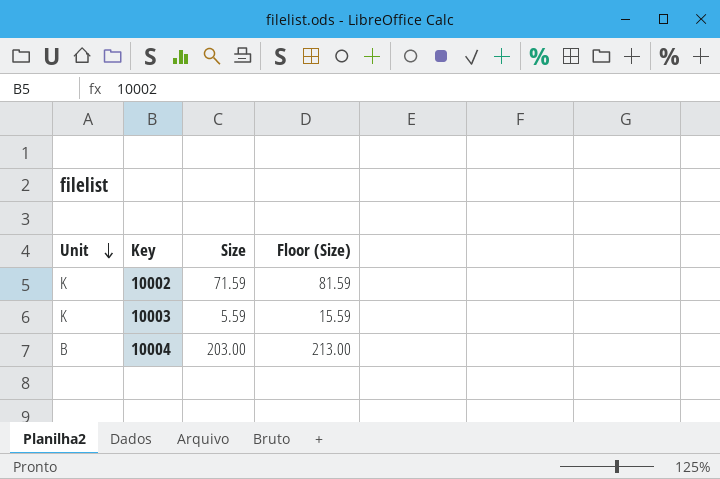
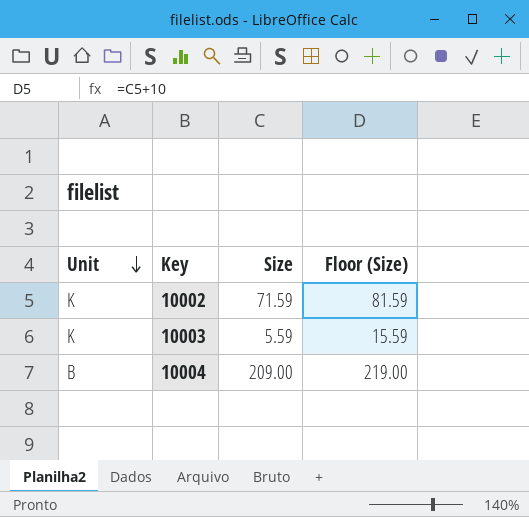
10004 | Size: 203.00 -> 209.00
10004 | Floor (Size): 213.00 -> 219.00

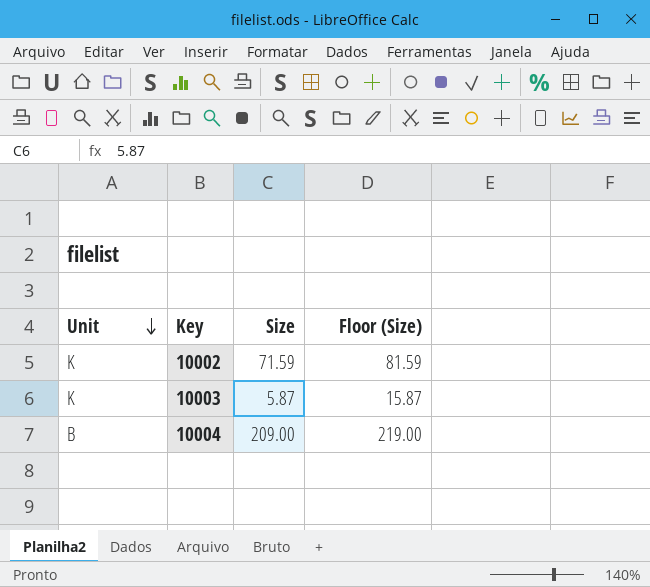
10003 | Size: 5.59 -> 5.87
10003 | Floor (Size): 15.59 -> 15.87

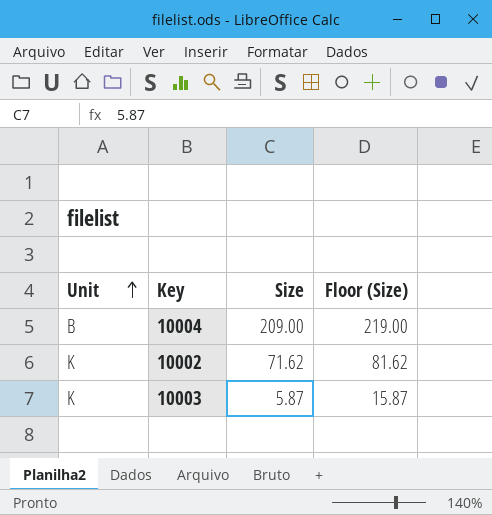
row order: Unit descending -> Unit ascending
10002 | Size: 71.59 -> 71.62
10002 | Floor (Size): 81.59 -> 81.62

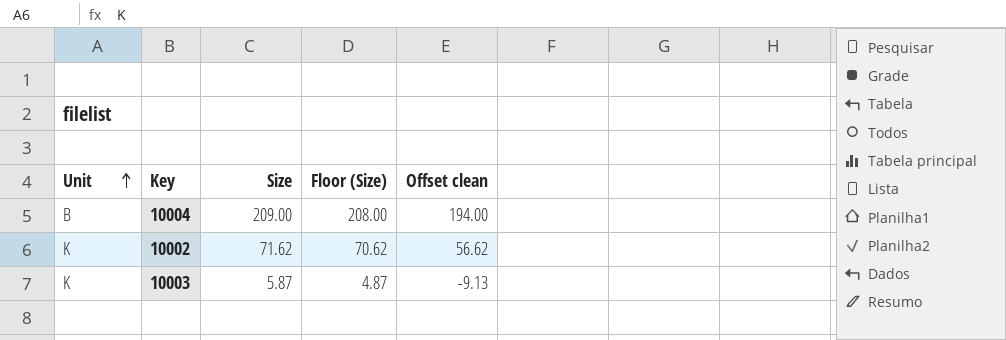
column Floor (Size) | formula: [Size] + 10 -> [Size] - 1
column Offset clean | formula: none -> [Size] - 15

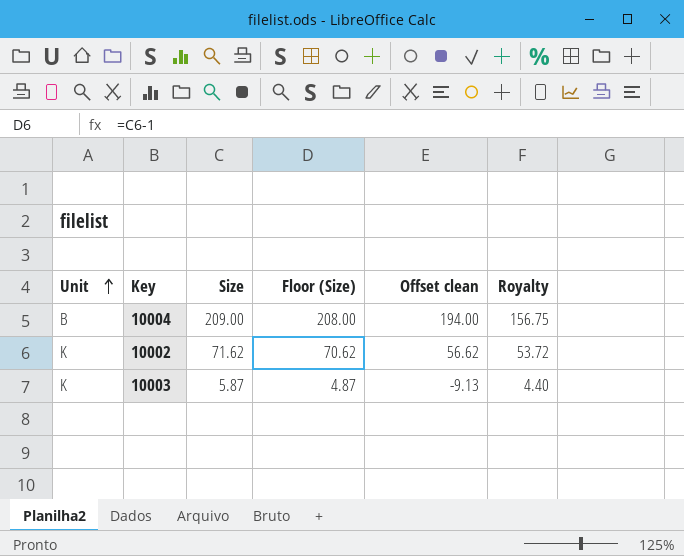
column Royalty | formula: none -> [Size] * 0.75

